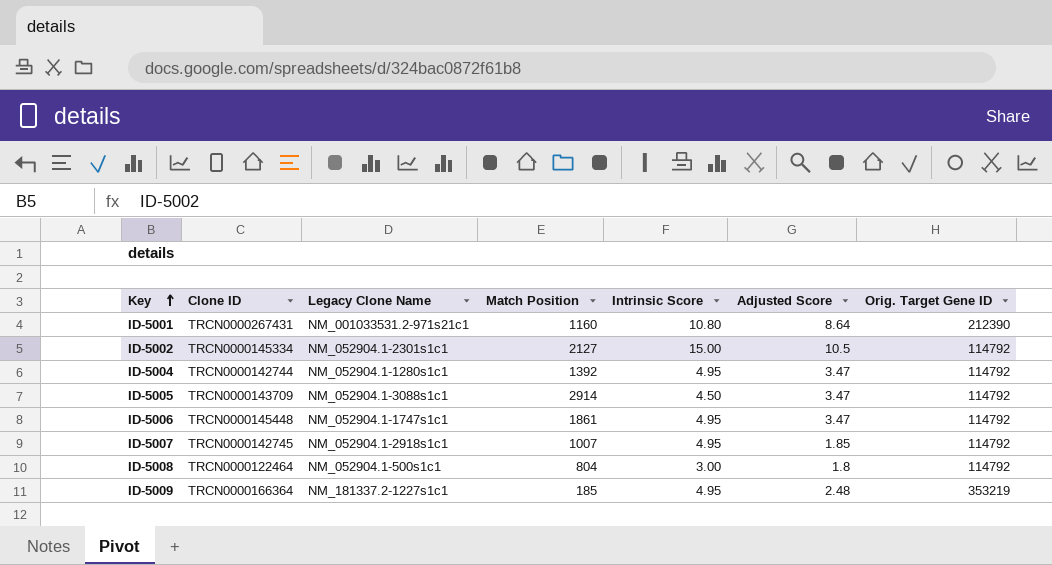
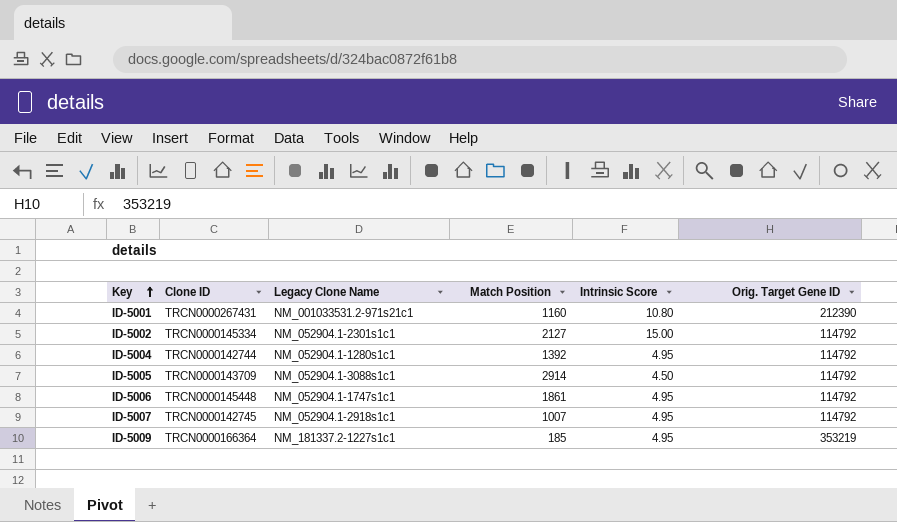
column Adjusted Score | position: 6 -> none
row ID-5008: TRCN0000122464 | NM_052904.1-500s1c1 | 804 | 3.00 | 1.8 | 114792 -> none

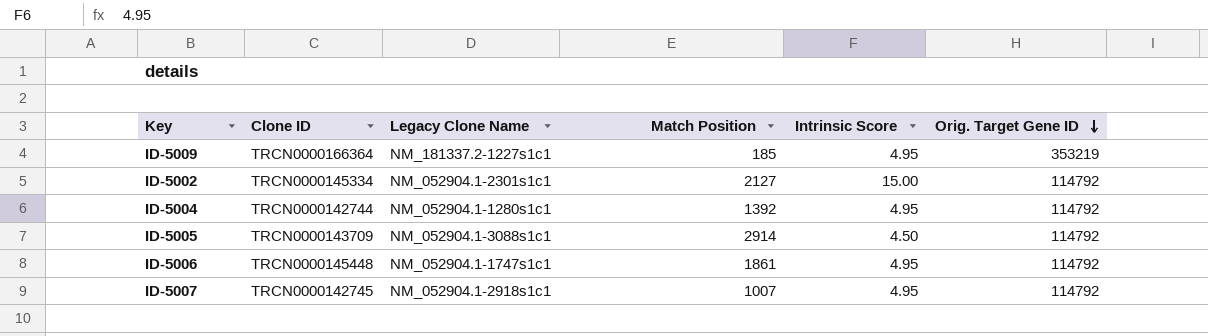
row order: Key ascending -> Orig. Target Gene ID descending
row ID-5001: TRCN0000267431 | NM_001033531.2-971s21c1 | 1160 | 10.80 | 212390 -> none

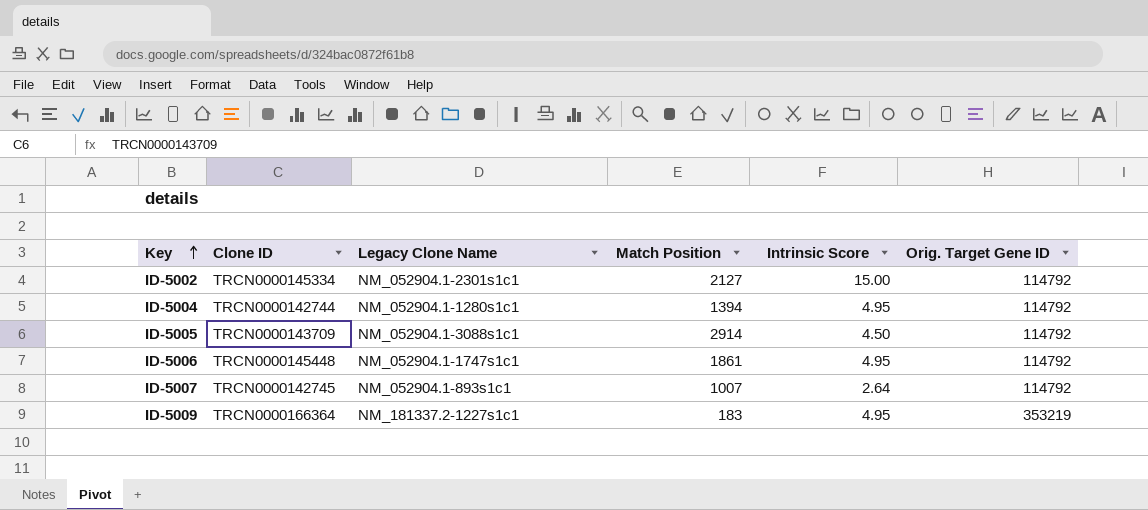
row order: Orig. Target Gene ID descending -> Key ascending
ID-5004 | Match Position: 1392 -> 1394
ID-5007 | Legacy Clone Name: NM_052904.1-2918s1c1 -> NM_052904.1-893s1c1
ID-5007 | Intrinsic Score: 4.95 -> 2.64
ID-5009 | Match Position: 185 -> 183

